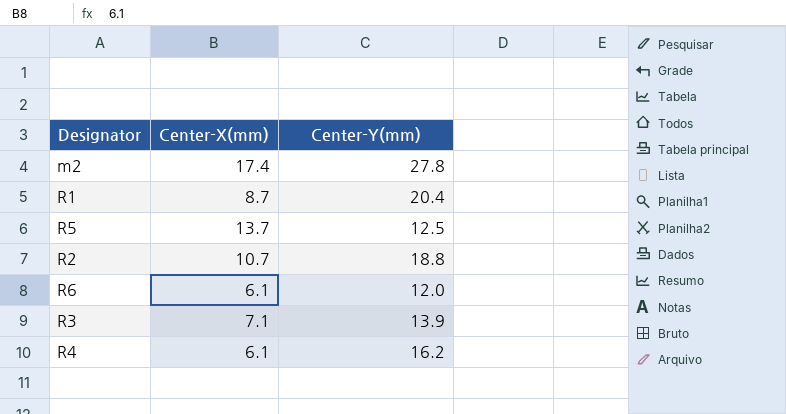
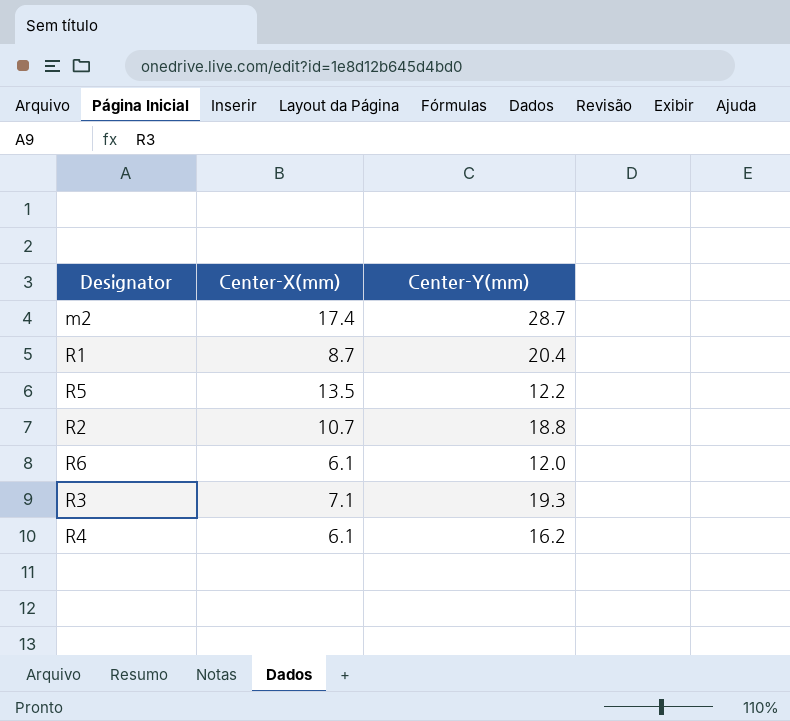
m2 | Center-Y(mm): 27.8 -> 28.7
R5 | Center-X(mm): 13.7 -> 13.5
R5 | Center-Y(mm): 12.5 -> 12.2
R3 | Center-Y(mm): 13.9 -> 19.3

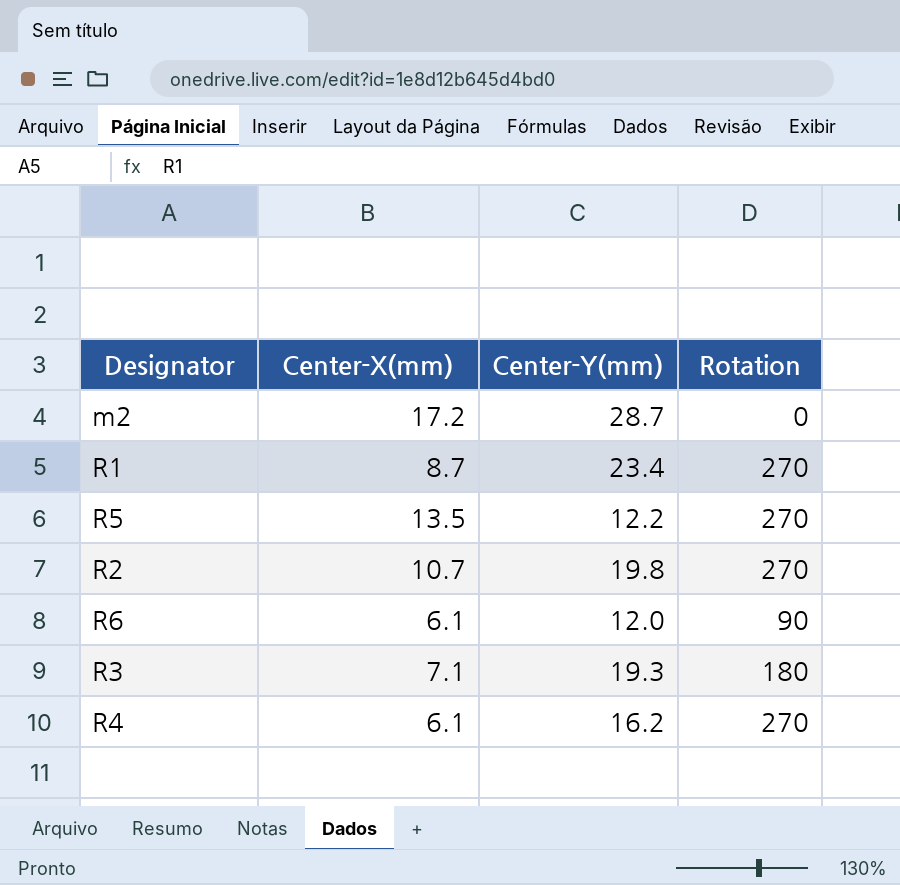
column Rotation | position: none -> 4
m2 | Center-X(mm): 17.4 -> 17.2
R1 | Center-Y(mm): 20.4 -> 23.4
R2 | Center-Y(mm): 18.8 -> 19.8

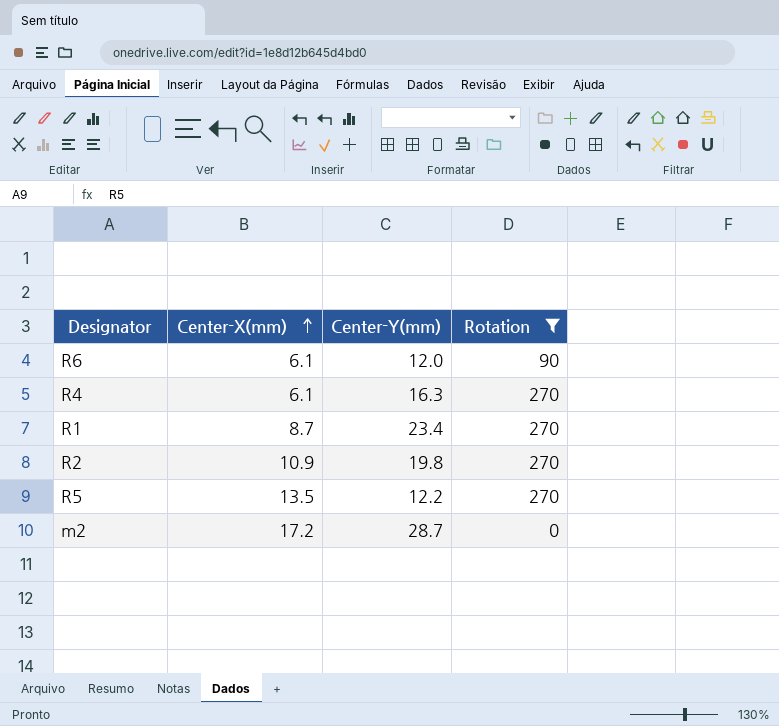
filter: none -> Rotation != 180
row order: none -> Center-X(mm) ascending
R4 | Center-Y(mm): 16.2 -> 16.3
R2 | Center-X(mm): 10.7 -> 10.9

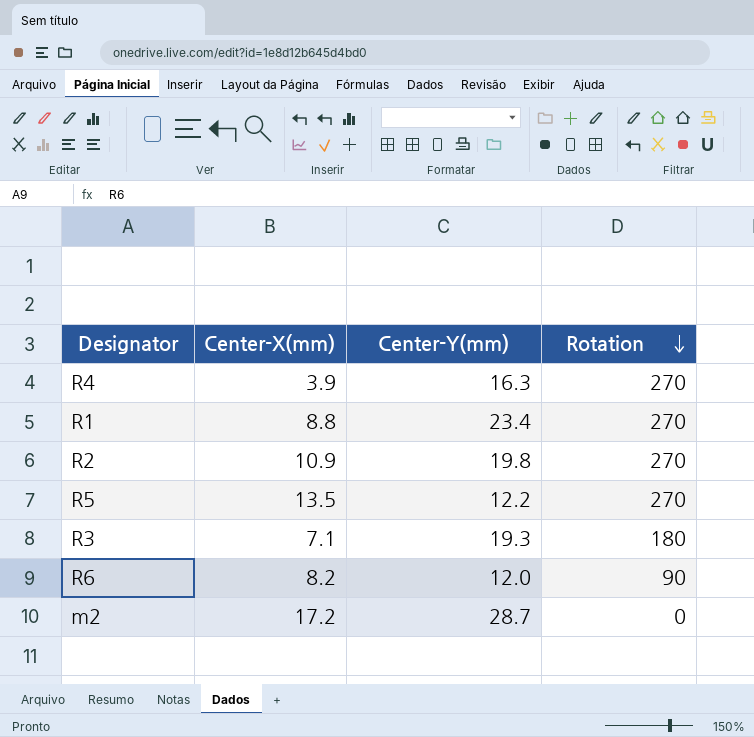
filter: Rotation != 180 -> none
row order: Center-X(mm) ascending -> Rotation descending
R4 | Center-X(mm): 6.1 -> 3.9
R1 | Center-X(mm): 8.7 -> 8.8
R6 | Center-X(mm): 6.1 -> 8.2

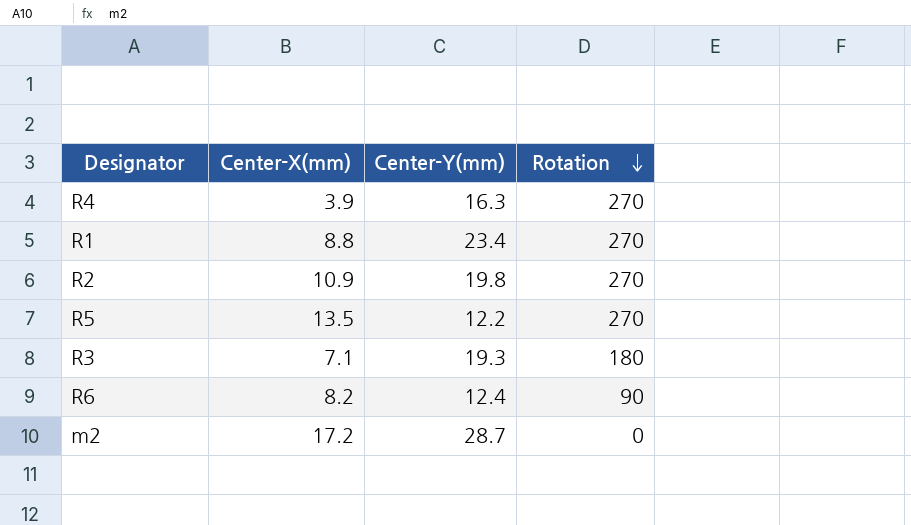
R6 | Center-Y(mm): 12.0 -> 12.4

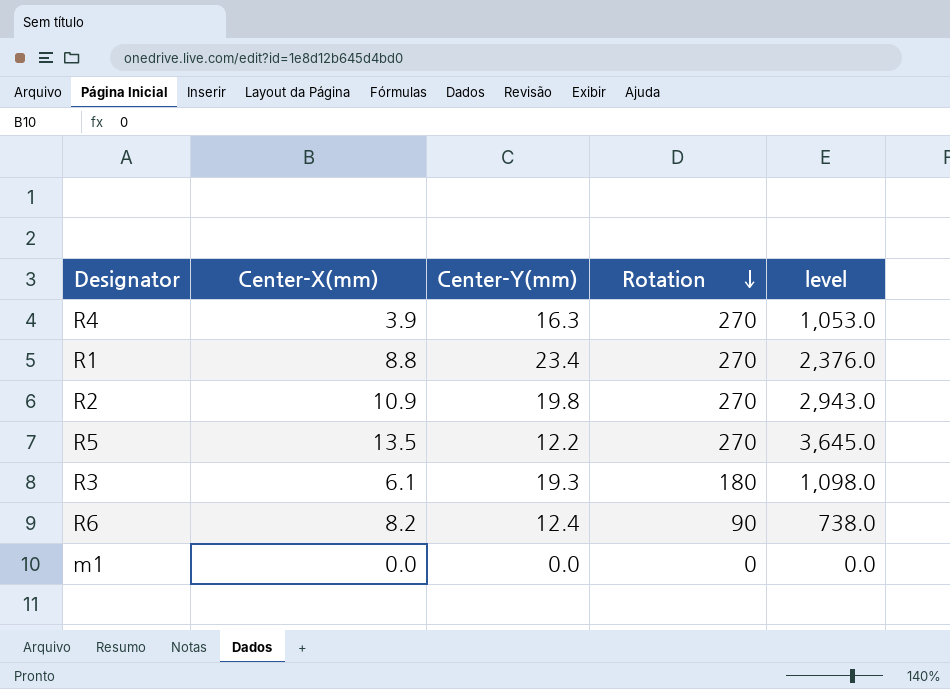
column level | formula: none -> [Center-X(mm)] * [Rotation]
row m2: 17.2 | 28.7 | 0 -> none
R3 | Center-X(mm): 7.1 -> 6.1
row m1: none -> 0.0 | 0.0 | 0 | 0.0

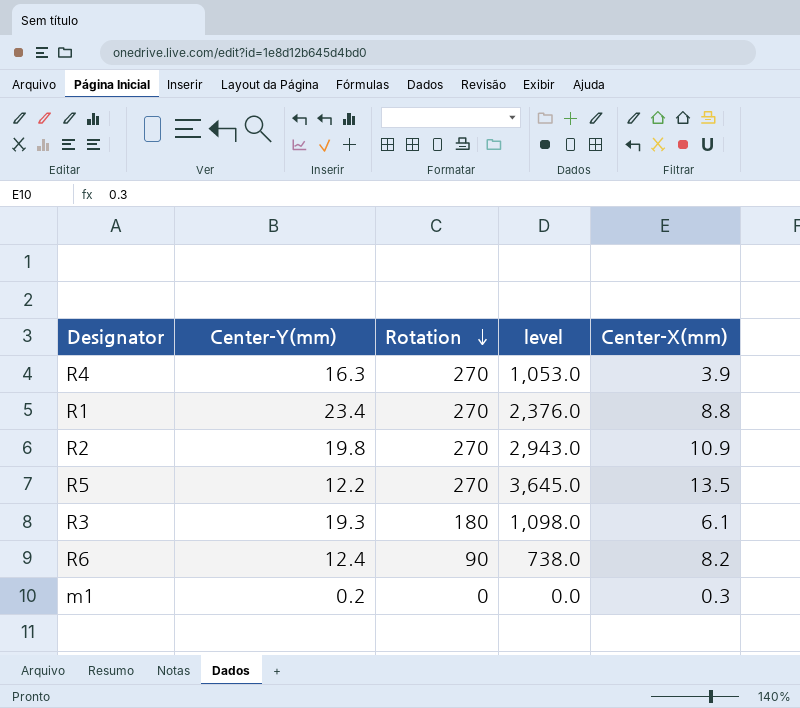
column Center-X(mm) | position: 2 -> 5
m1 | Center-Y(mm): 0.0 -> 0.2
m1 | Center-X(mm): 0.0 -> 0.3

